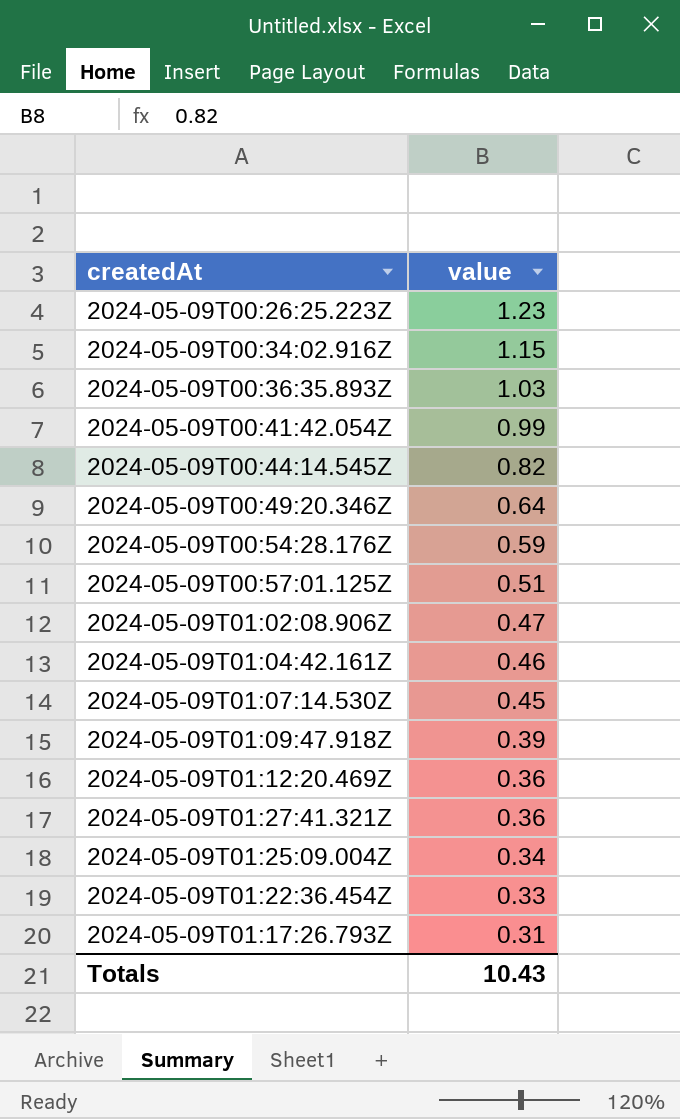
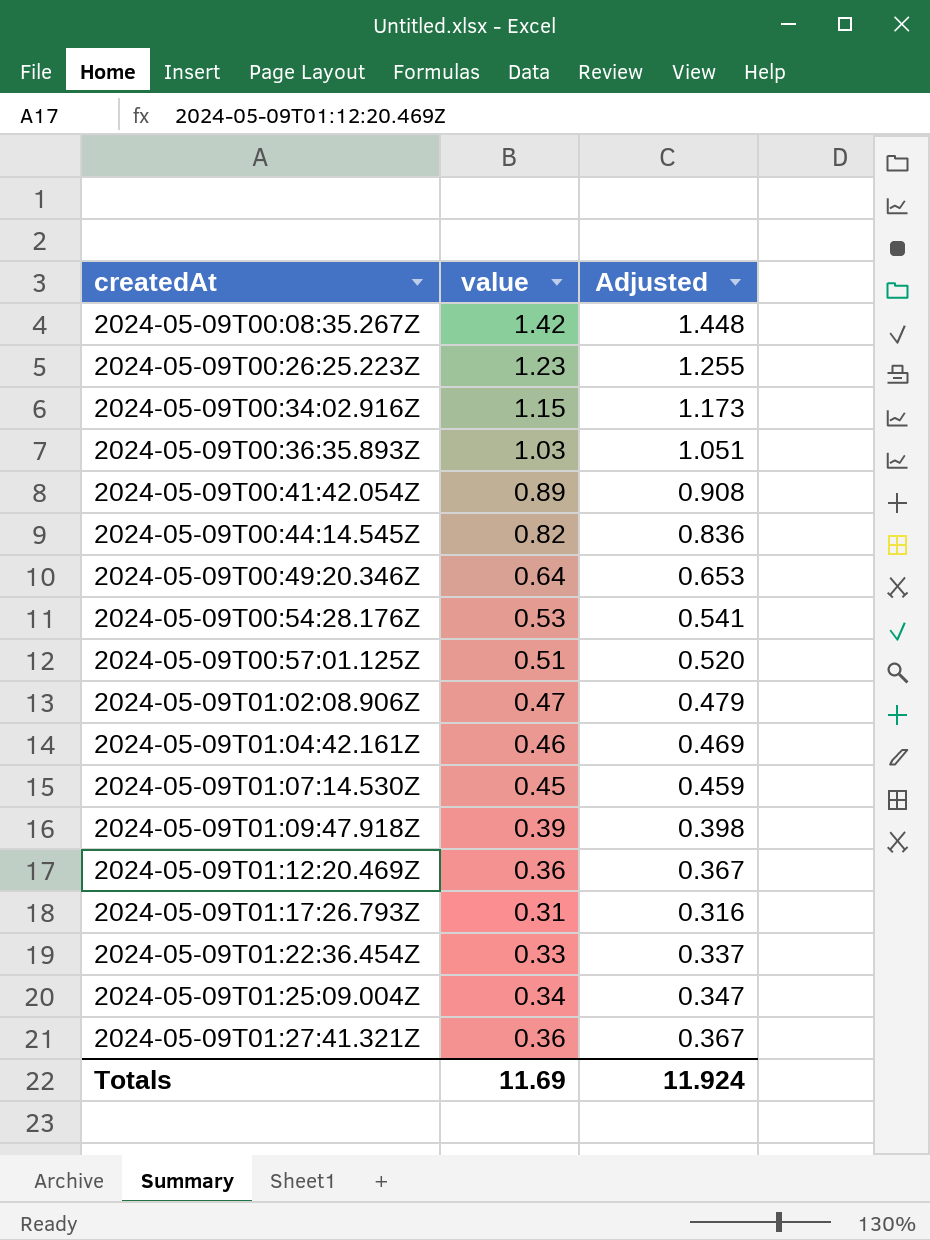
row order: value descending -> createdAt ascending
column Adjusted | formula: none -> [value] * 1.02
row 2024-05-09T00:08:35.267Z: none -> 1.42 | 1.448
2024-05-09T00:41:42.054Z | value: 0.99 -> 0.89
2024-05-09T00:54:28.176Z | value: 0.59 -> 0.53
Totals | value: 10.43 -> 11.69

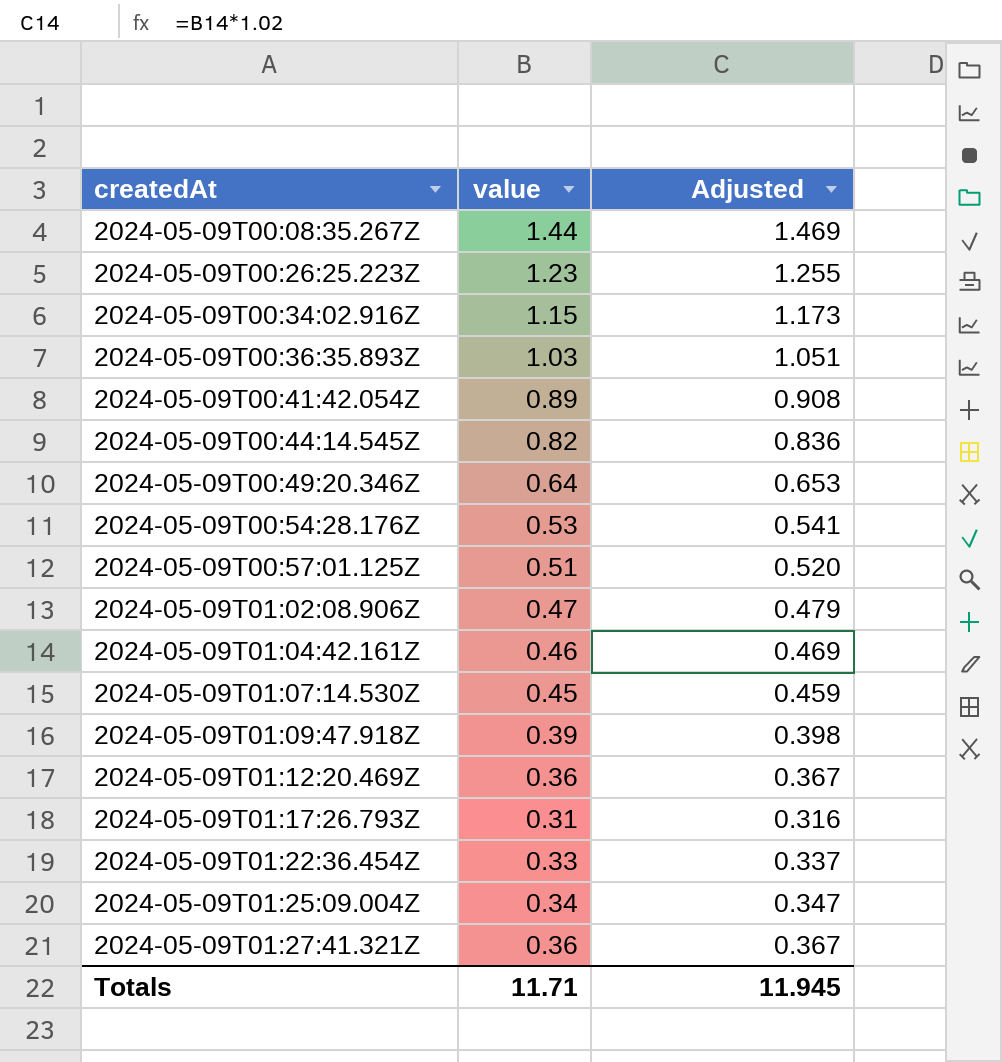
2024-05-09T00:08:35.267Z | value: 1.42 -> 1.44
2024-05-09T00:08:35.267Z | Adjusted: 1.448 -> 1.469
Totals | value: 11.69 -> 11.71
Totals | Adjusted: 11.924 -> 11.945

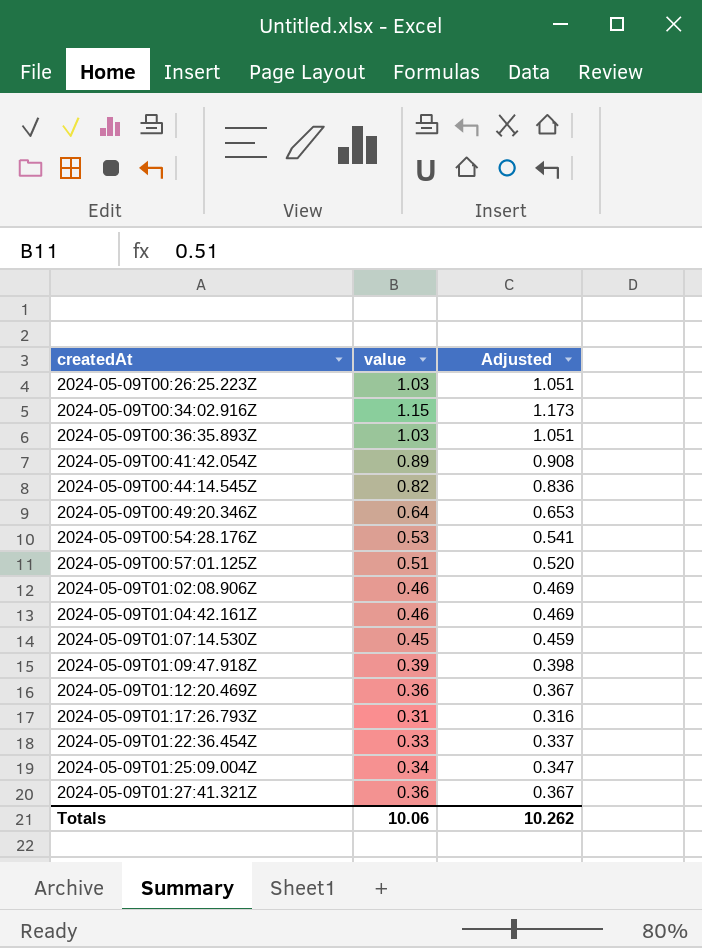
row 2024-05-09T00:08:35.267Z: 1.44 | 1.469 -> none
2024-05-09T00:26:25.223Z | value: 1.23 -> 1.03
2024-05-09T00:26:25.223Z | Adjusted: 1.255 -> 1.051
2024-05-09T01:02:08.906Z | value: 0.47 -> 0.46
2024-05-09T01:02:08.906Z | Adjusted: 0.479 -> 0.469
Totals | value: 11.71 -> 10.06
Totals | Adjusted: 11.945 -> 10.262

